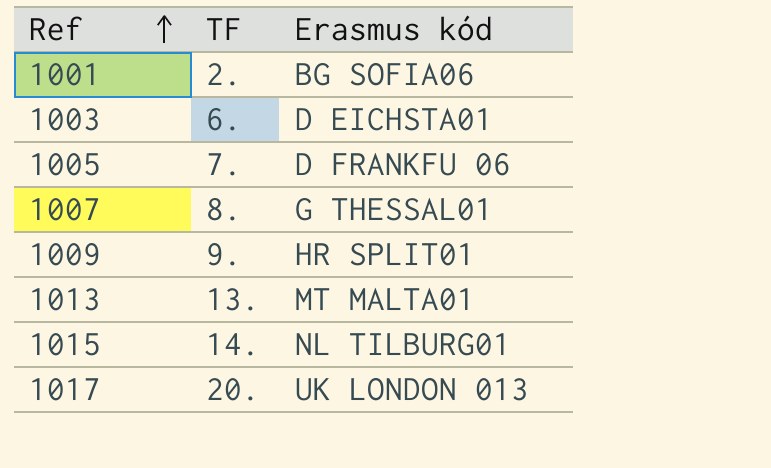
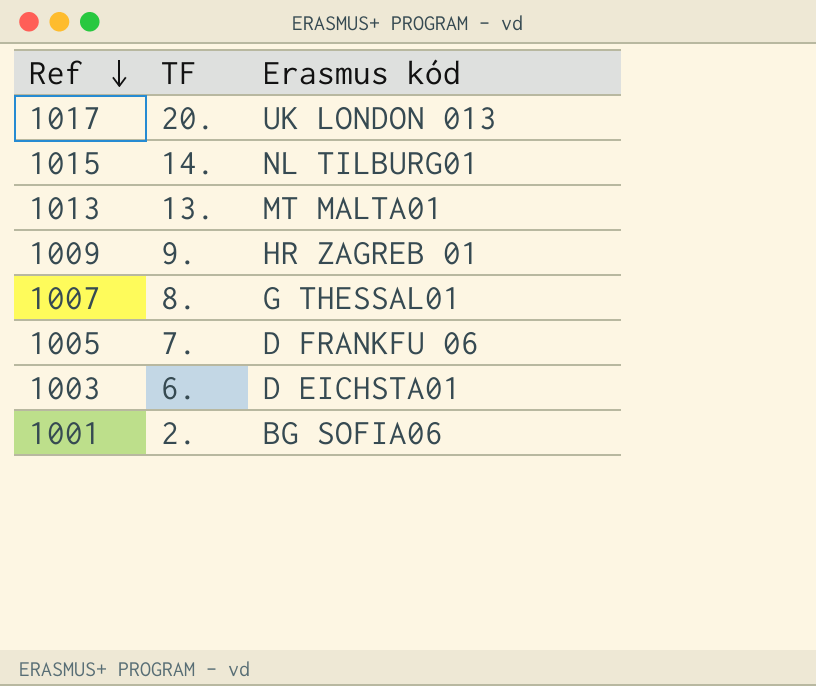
row order: Ref ascending -> Ref descending
1009 | Erasmus kód: HR SPLIT01 -> HR ZAGREB 01

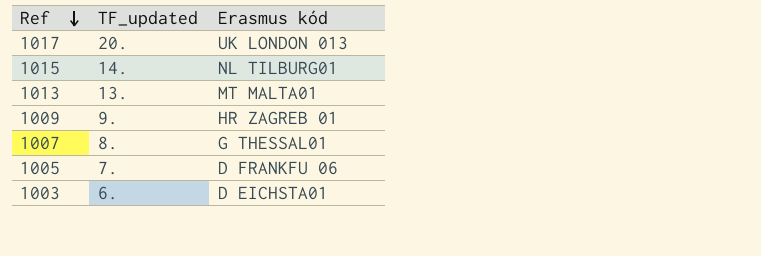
column name: TF -> TF_updated
row 1001: 2. | BG SOFIA06 -> none

